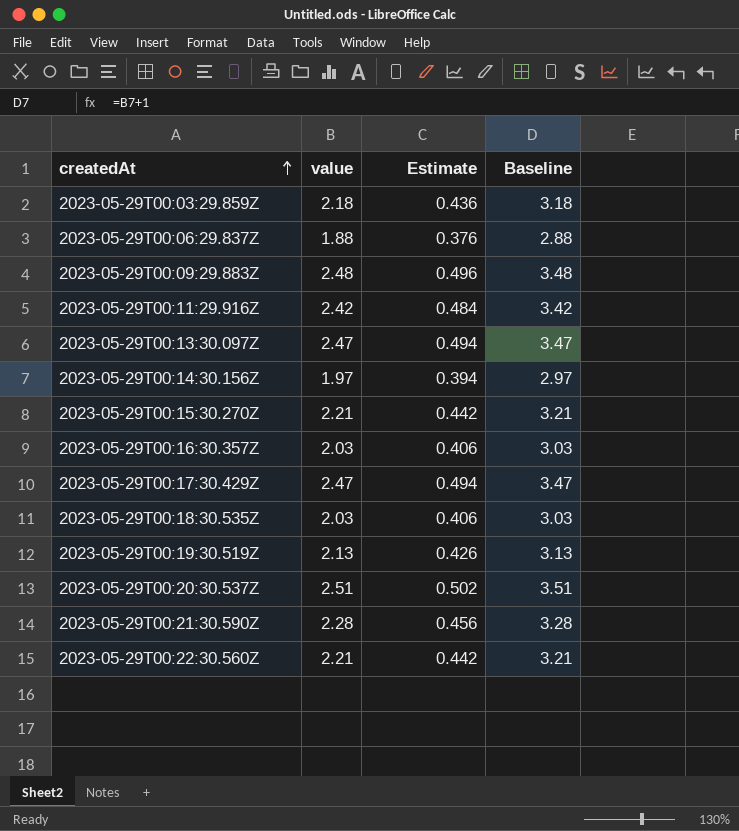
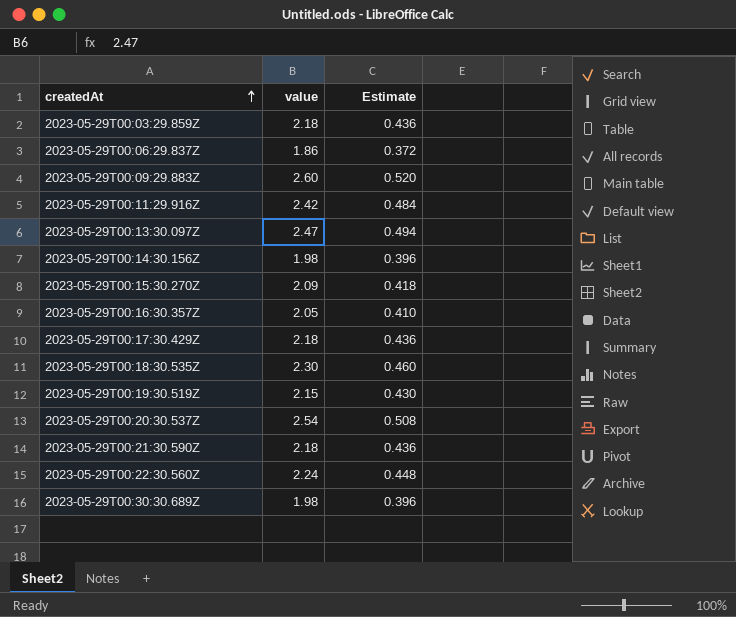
column Baseline | formula: [value] + 1 -> none
2023-05-29T00:06:29.837Z | value: 1.88 -> 1.86
2023-05-29T00:06:29.837Z | Estimate: 0.376 -> 0.372
2023-05-29T00:09:29.883Z | value: 2.48 -> 2.60
2023-05-29T00:09:29.883Z | Estimate: 0.496 -> 0.520
2023-05-29T00:14:30.156Z | value: 1.97 -> 1.98
2023-05-29T00:14:30.156Z | Estimate: 0.394 -> 0.396
2023-05-29T00:15:30.270Z | value: 2.21 -> 2.09
2023-05-29T00:15:30.270Z | Estimate: 0.442 -> 0.418
2023-05-29T00:16:30.357Z | value: 2.03 -> 2.05
2023-05-29T00:16:30.357Z | Estimate: 0.406 -> 0.410
2023-05-29T00:17:30.429Z | value: 2.47 -> 2.18
2023-05-29T00:17:30.429Z | Estimate: 0.494 -> 0.436
2023-05-29T00:18:30.535Z | value: 2.03 -> 2.30
2023-05-29T00:18:30.535Z | Estimate: 0.406 -> 0.460
2023-05-29T00:19:30.519Z | value: 2.13 -> 2.15
2023-05-29T00:19:30.519Z | Estimate: 0.426 -> 0.430
2023-05-29T00:20:30.537Z | value: 2.51 -> 2.54
2023-05-29T00:20:30.537Z | Estimate: 0.502 -> 0.508
2023-05-29T00:21:30.590Z | value: 2.28 -> 2.18
2023-05-29T00:21:30.590Z | Estimate: 0.456 -> 0.436
2023-05-29T00:22:30.560Z | value: 2.21 -> 2.24
2023-05-29T00:22:30.560Z | Estimate: 0.442 -> 0.448
row 2023-05-29T00:30:30.689Z: none -> 1.98 | 0.396

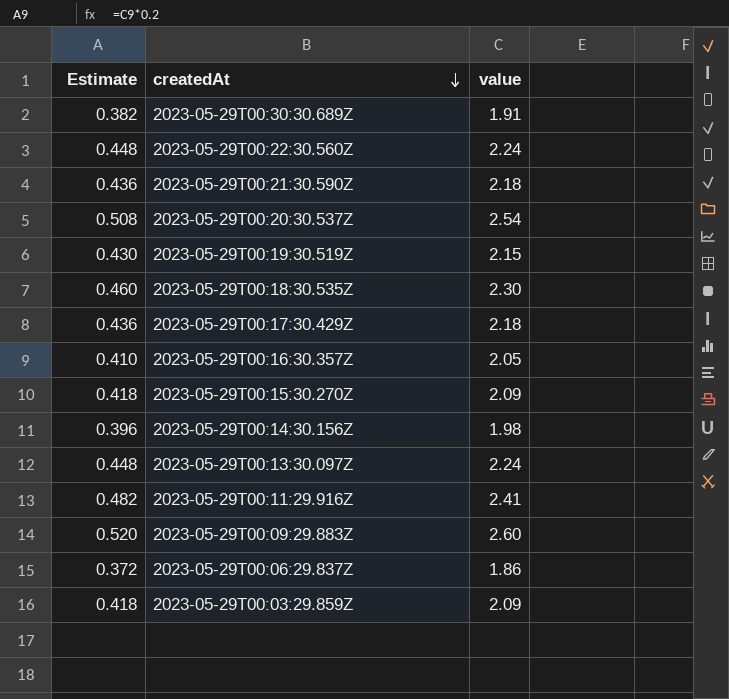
row order: createdAt ascending -> createdAt descending
column Estimate | position: 3 -> 1
2023-05-29T00:30:30.689Z | Estimate: 0.396 -> 0.382
2023-05-29T00:30:30.689Z | value: 1.98 -> 1.91
2023-05-29T00:13:30.097Z | Estimate: 0.494 -> 0.448
2023-05-29T00:13:30.097Z | value: 2.47 -> 2.24
2023-05-29T00:11:29.916Z | Estimate: 0.484 -> 0.482
2023-05-29T00:11:29.916Z | value: 2.42 -> 2.41
2023-05-29T00:03:29.859Z | Estimate: 0.436 -> 0.418
2023-05-29T00:03:29.859Z | value: 2.18 -> 2.09

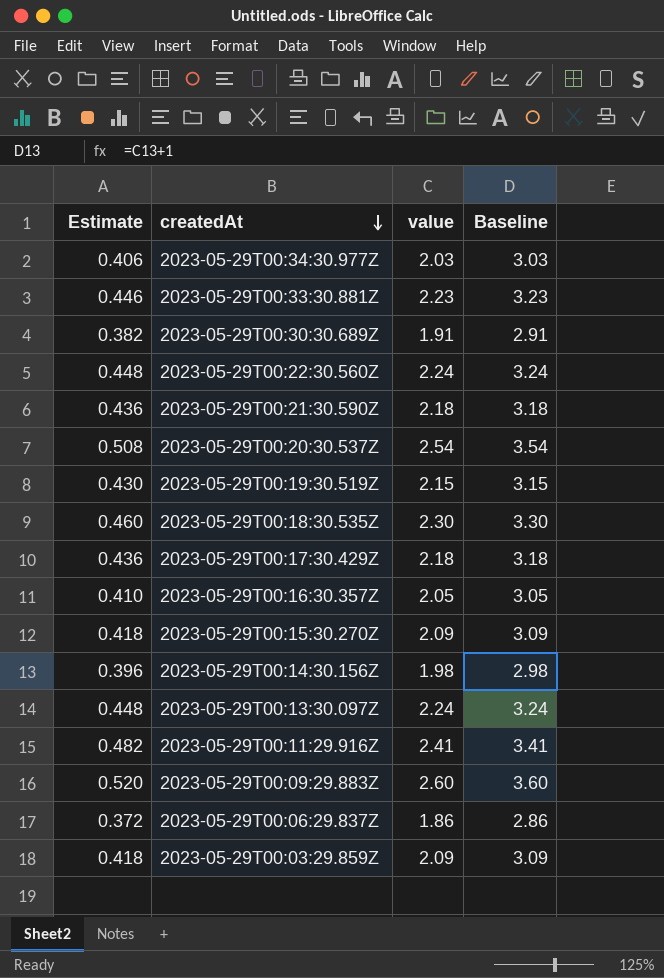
column Baseline | formula: none -> [value] + 1
row 2023-05-29T00:34:30.977Z: none -> 0.406 | 2.03 | 3.03
row 2023-05-29T00:33:30.881Z: none -> 0.446 | 2.23 | 3.23

